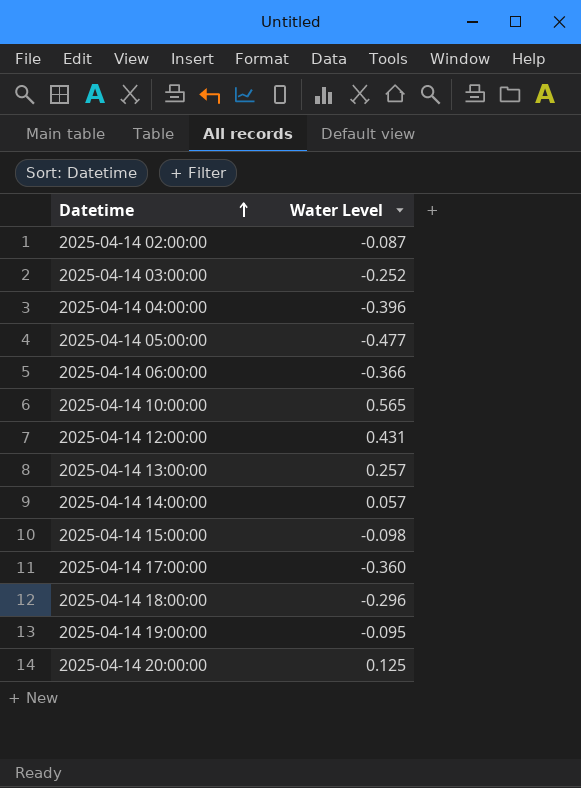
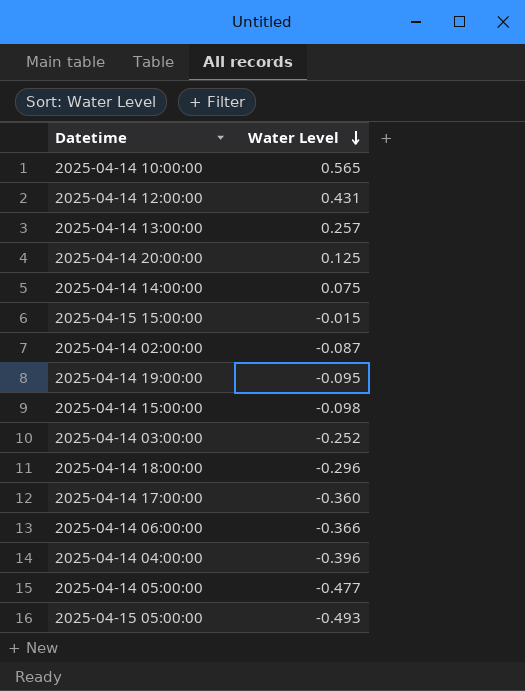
row order: Datetime ascending -> Water Level descending
2025-04-14 14:00:00 | Water Level: 0.057 -> 0.075
row 2025-04-15 15:00:00: none -> -0.015
row 2025-04-15 05:00:00: none -> -0.493

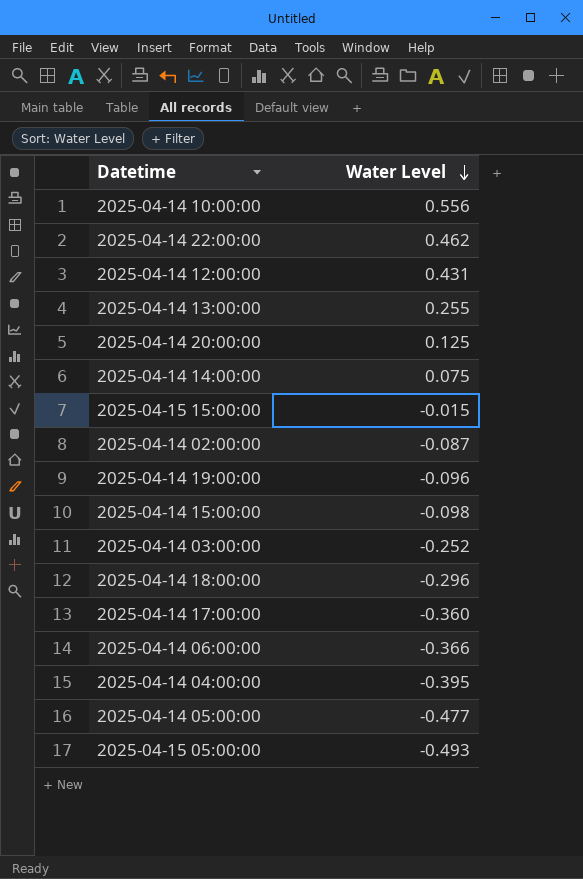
2025-04-14 10:00:00 | Water Level: 0.565 -> 0.556
row 2025-04-14 22:00:00: none -> 0.462
2025-04-14 13:00:00 | Water Level: 0.257 -> 0.255
2025-04-14 19:00:00 | Water Level: -0.095 -> -0.096
2025-04-14 04:00:00 | Water Level: -0.396 -> -0.395

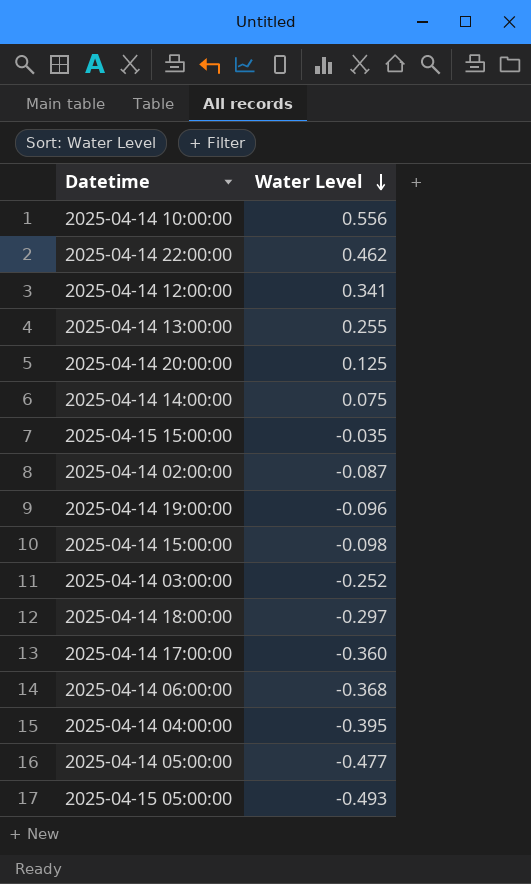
2025-04-14 12:00:00 | Water Level: 0.431 -> 0.341
2025-04-15 15:00:00 | Water Level: -0.015 -> -0.035
2025-04-14 18:00:00 | Water Level: -0.296 -> -0.297
2025-04-14 06:00:00 | Water Level: -0.366 -> -0.368

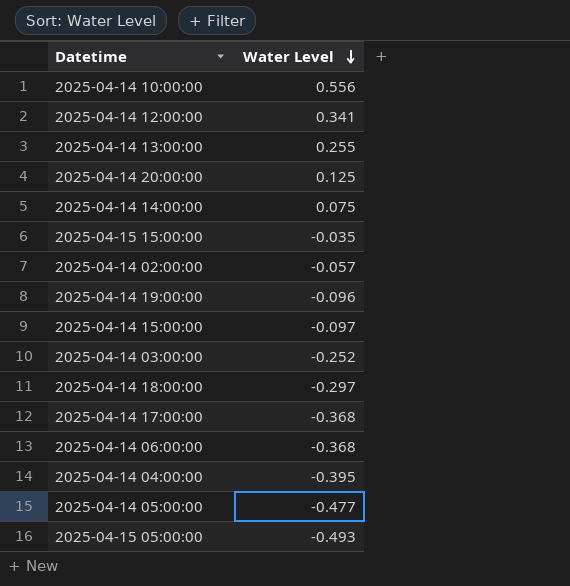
row 2025-04-14 22:00:00: 0.462 -> none
2025-04-14 02:00:00 | Water Level: -0.087 -> -0.057
2025-04-14 15:00:00 | Water Level: -0.098 -> -0.097
2025-04-14 17:00:00 | Water Level: -0.360 -> -0.368

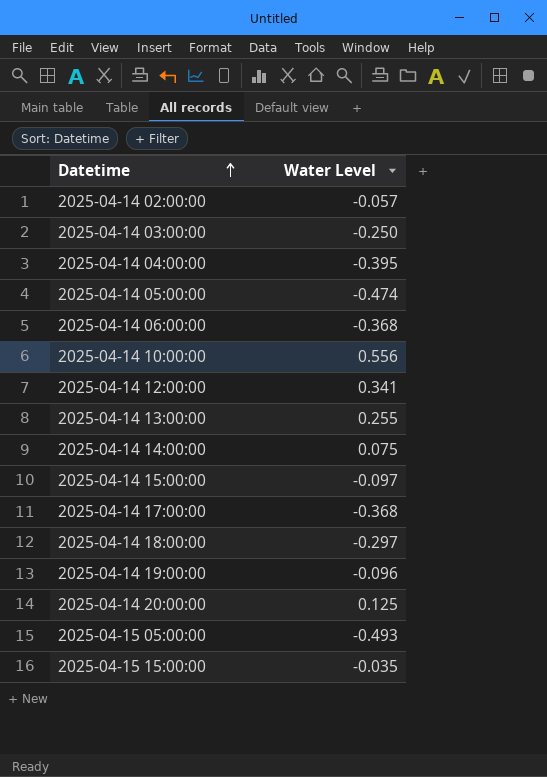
row order: Water Level descending -> Datetime ascending
2025-04-14 03:00:00 | Water Level: -0.252 -> -0.250
2025-04-14 05:00:00 | Water Level: -0.477 -> -0.474

